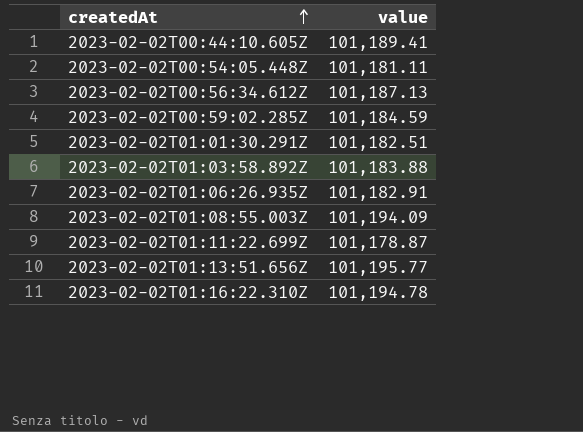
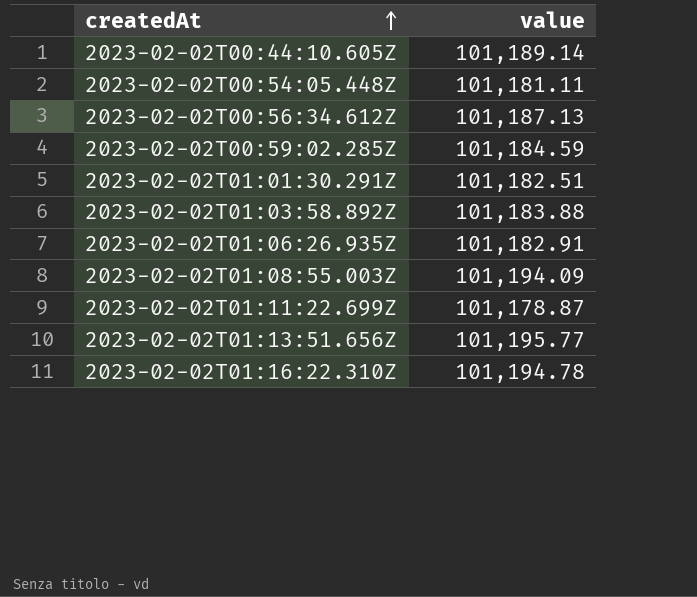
2023-02-02T00:44:10.605Z | value: 101,189.41 -> 101,189.14

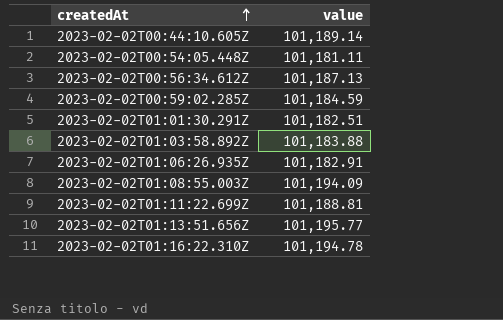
2023-02-02T01:11:22.699Z | value: 101,178.87 -> 101,188.81

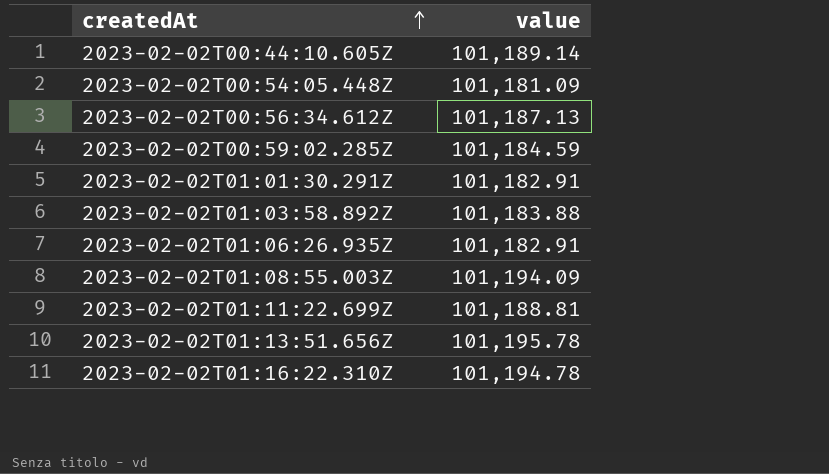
2023-02-02T00:54:05.448Z | value: 101,181.11 -> 101,181.09
2023-02-02T01:01:30.291Z | value: 101,182.51 -> 101,182.91
2023-02-02T01:13:51.656Z | value: 101,195.77 -> 101,195.78

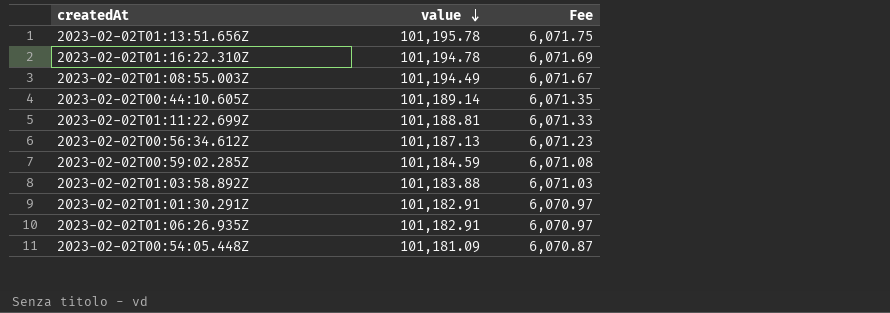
row order: createdAt ascending -> value descending
column Fee | formula: none -> [value] * 0.06
2023-02-02T01:08:55.003Z | value: 101,194.09 -> 101,194.49

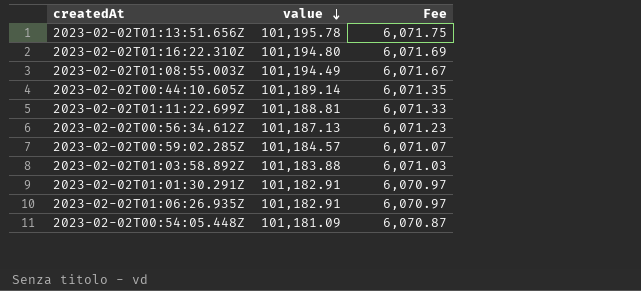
2023-02-02T01:16:22.310Z | value: 101,194.78 -> 101,194.80
2023-02-02T00:59:02.285Z | value: 101,184.59 -> 101,184.57
2023-02-02T00:59:02.285Z | Fee: 6,071.08 -> 6,071.07

